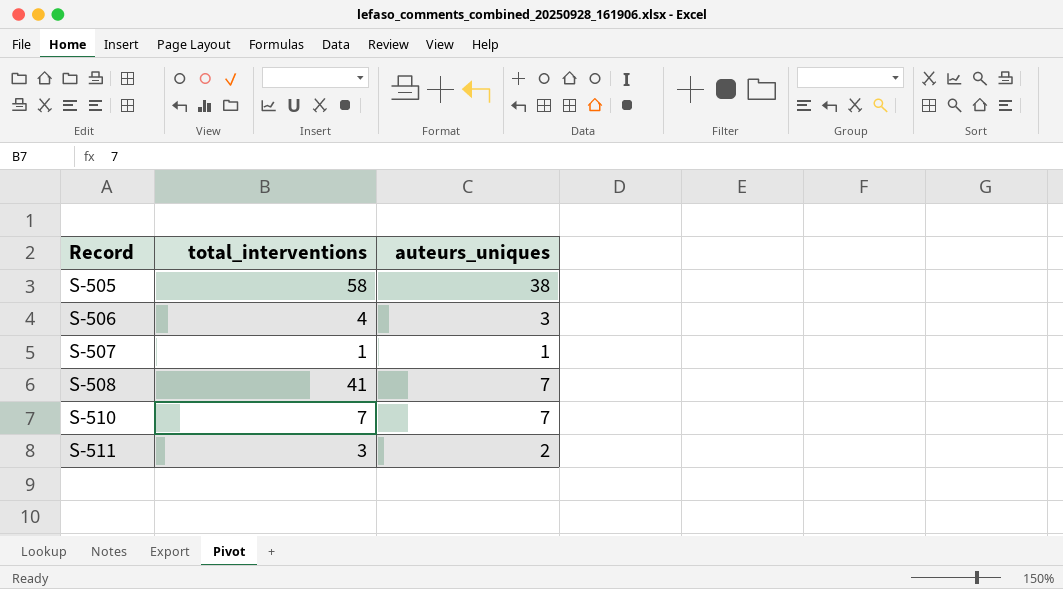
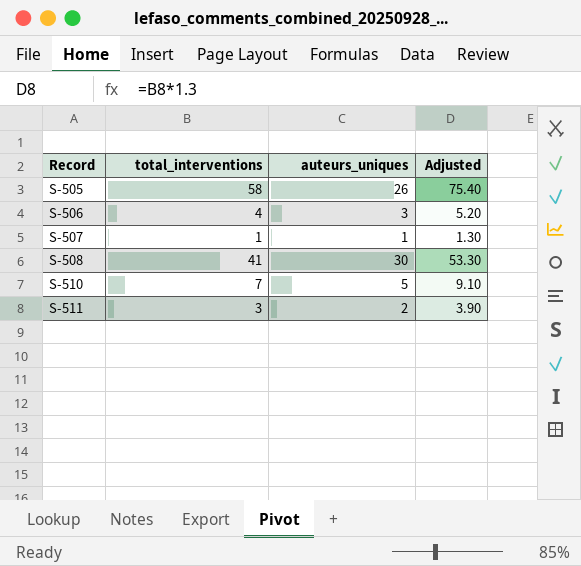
column Adjusted | formula: none -> [total_interventions] * 1.3
S-505 | auteurs_uniques: 38 -> 26
S-508 | auteurs_uniques: 7 -> 30
S-510 | auteurs_uniques: 7 -> 5

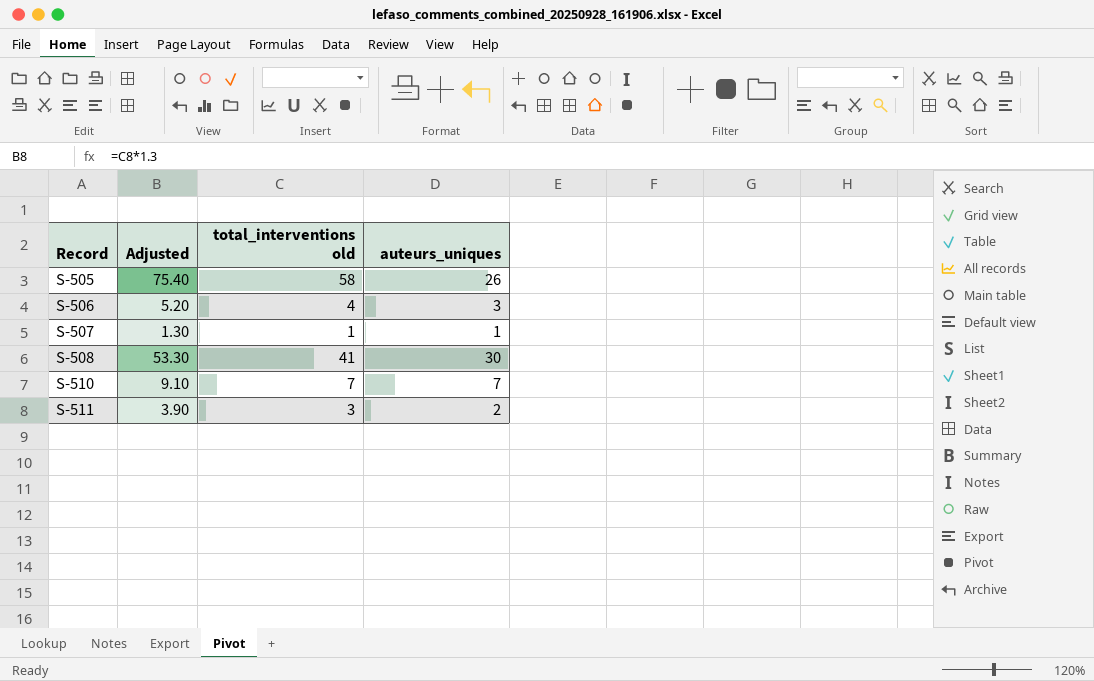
column Adjusted | position: 4 -> 2
column name: total_interventions -> total_interventions old
S-510 | auteurs_uniques: 5 -> 7

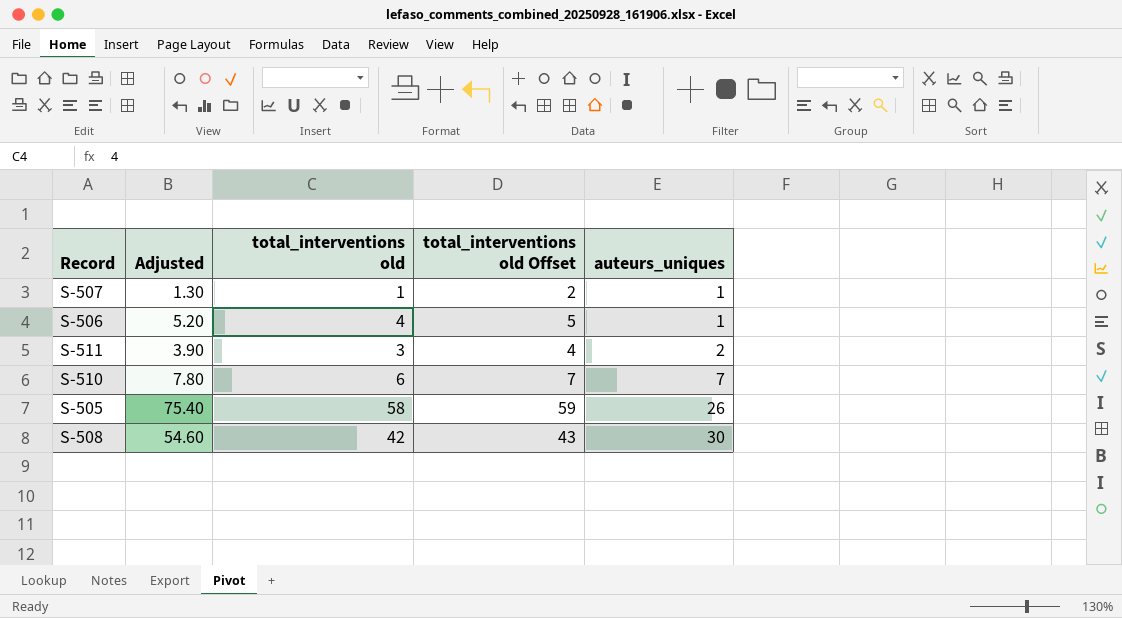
row order: Record ascending -> auteurs_uniques ascending
column total_interventions old Offset | formula: none -> [total_interventions old] + 1
S-506 | auteurs_uniques: 3 -> 1
S-510 | Adjusted: 9.10 -> 7.80
S-510 | total_interventions old: 7 -> 6
S-508 | Adjusted: 53.30 -> 54.60
S-508 | total_interventions old: 41 -> 42

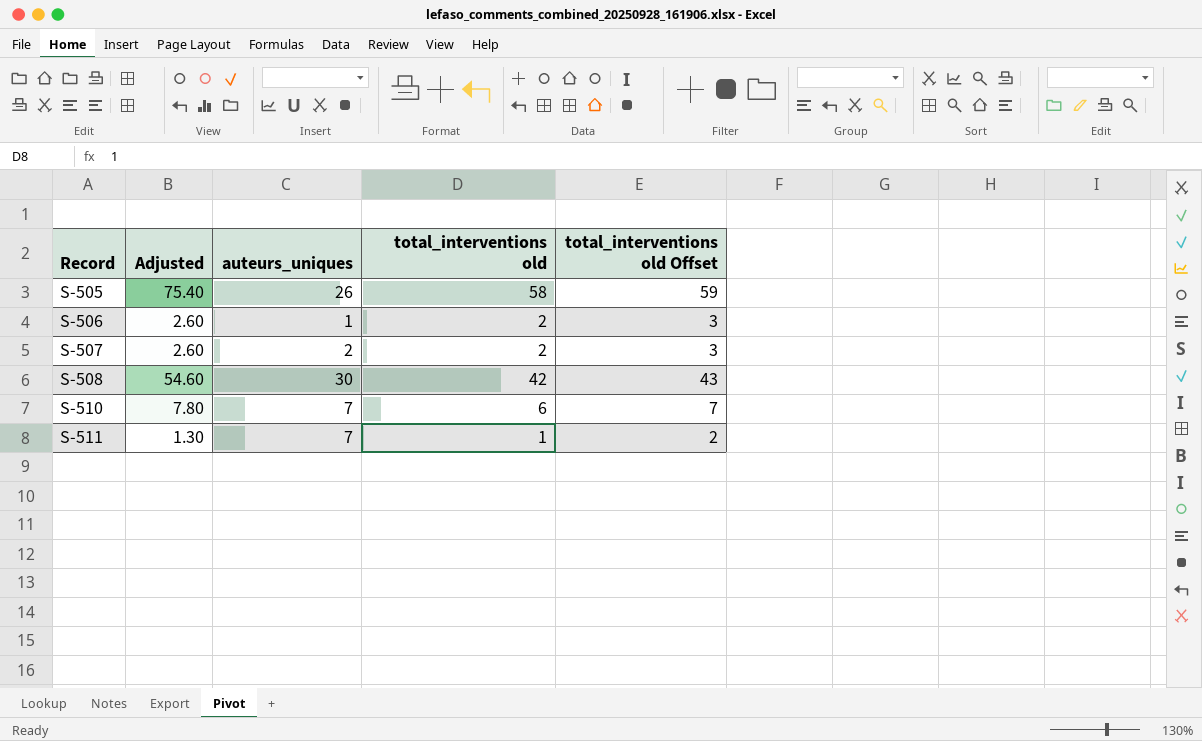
row order: auteurs_uniques ascending -> Record ascending
column auteurs_uniques | position: 5 -> 3
S-506 | Adjusted: 5.20 -> 2.60
S-506 | total_interventions old: 4 -> 2
S-506 | total_interventions old Offset: 5 -> 3
S-507 | Adjusted: 1.30 -> 2.60
S-507 | auteurs_uniques: 1 -> 2
S-507 | total_interventions old: 1 -> 2
S-507 | total_interventions old Offset: 2 -> 3
S-511 | Adjusted: 3.90 -> 1.30
S-511 | auteurs_uniques: 2 -> 7
S-511 | total_interventions old: 3 -> 1
S-511 | total_interventions old Offset: 4 -> 2

